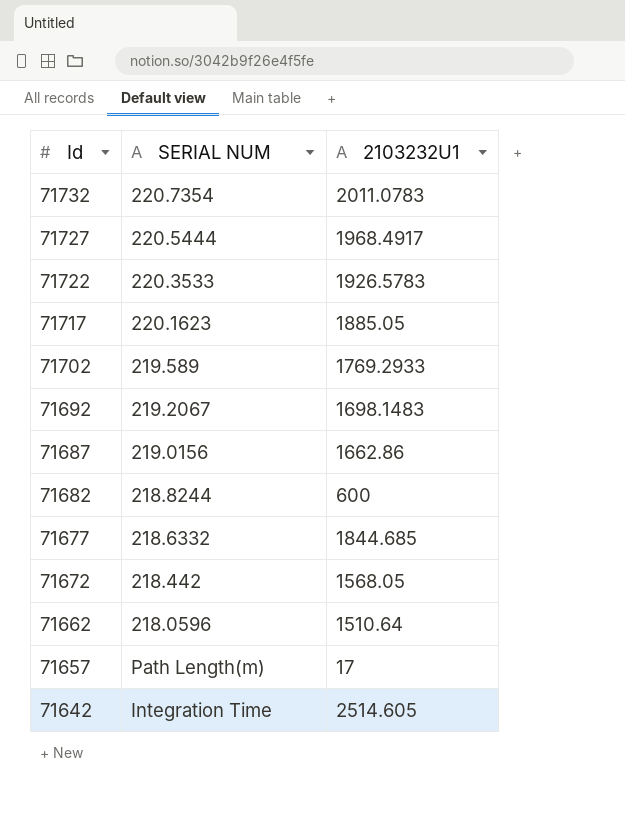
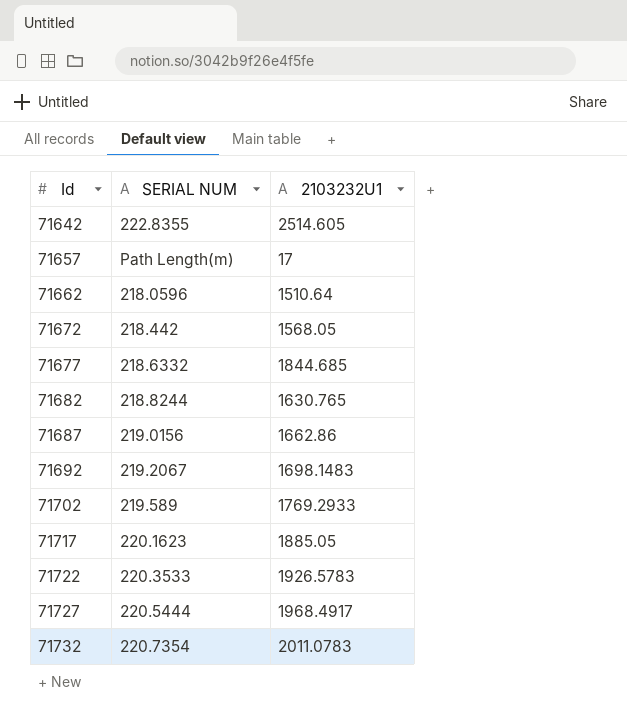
row order: Id descending -> Id ascending
71642 | SERIAL NUM: Integration Time -> 222.8355
71682 | 2103232U1: 600 -> 1630.765

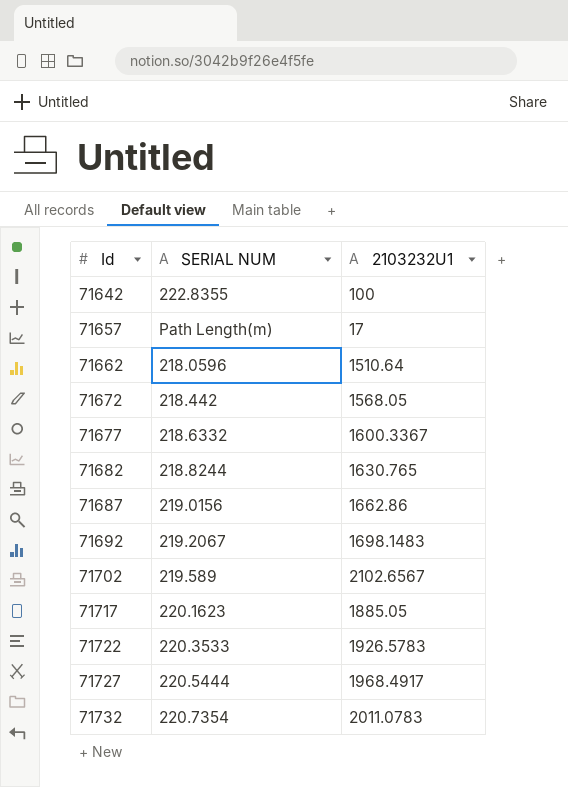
71642 | 2103232U1: 2514.605 -> 100
71677 | 2103232U1: 1844.685 -> 1600.3367
71702 | 2103232U1: 1769.2933 -> 2102.6567

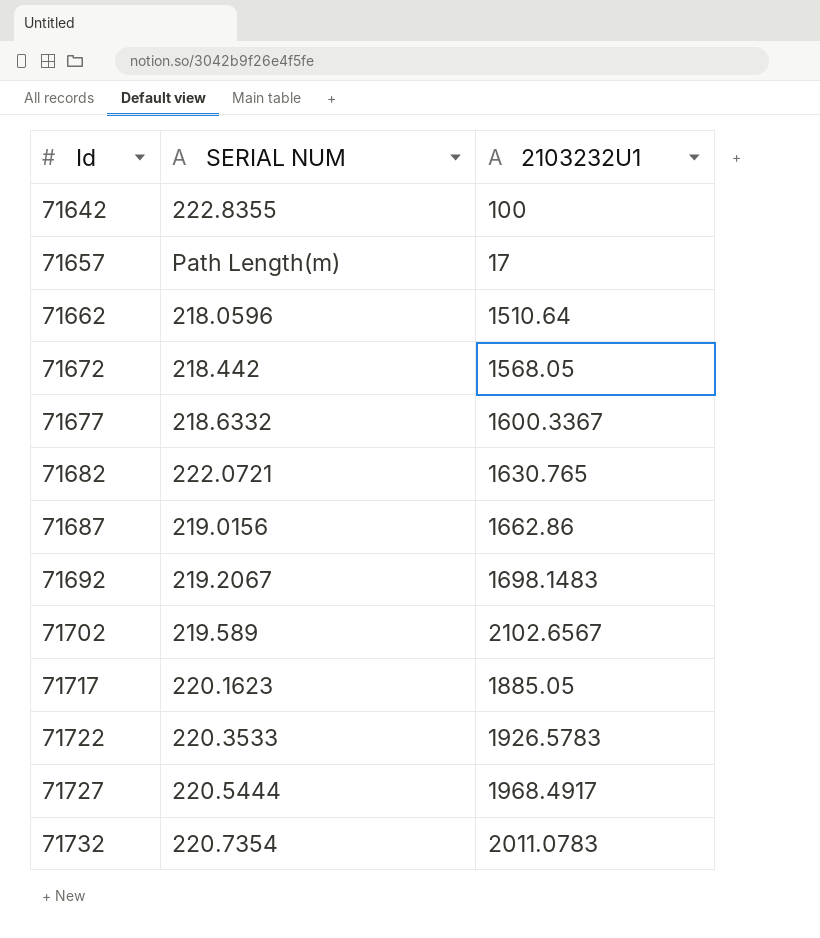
71682 | SERIAL NUM: 218.8244 -> 222.0721

